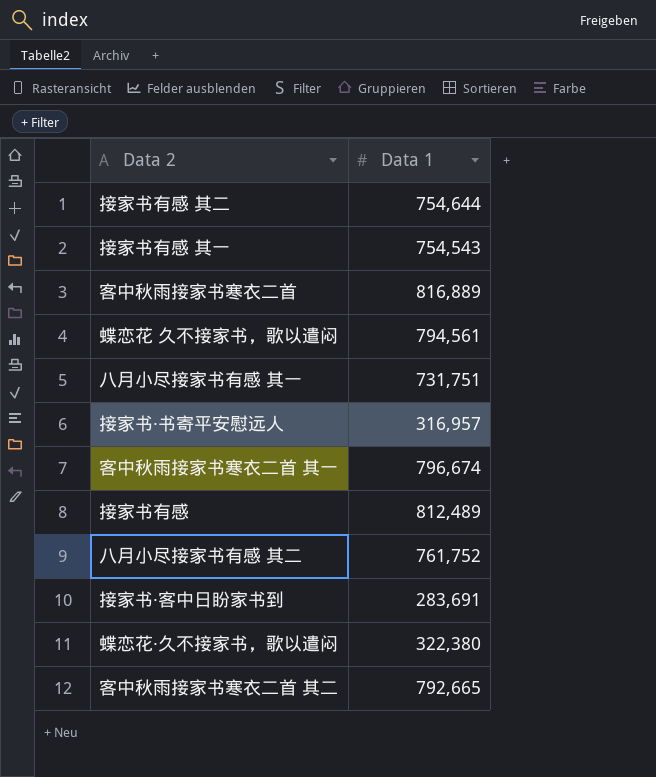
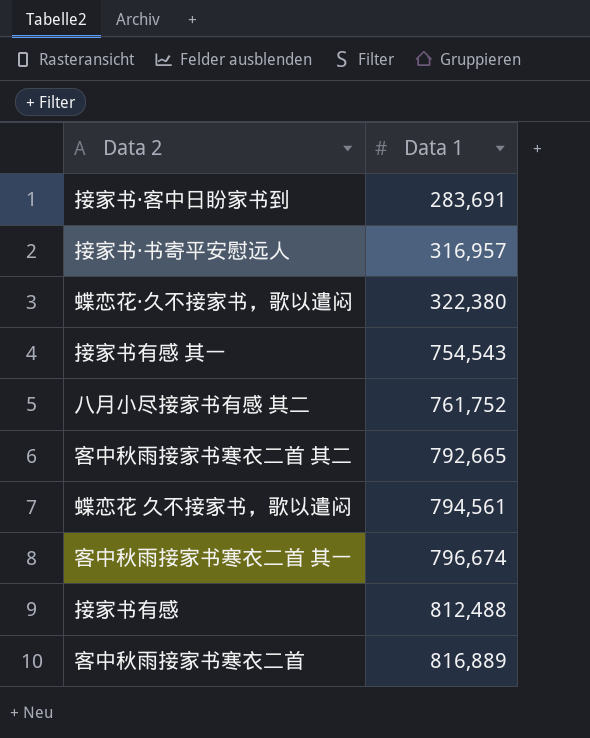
row order: none -> Data 1 ascending
row 接家书有感 其二: 754,644 -> none
row 八月小尽接家书有感 其一: 731,751 -> none
接家书有感 | Data 1: 812,489 -> 812,488

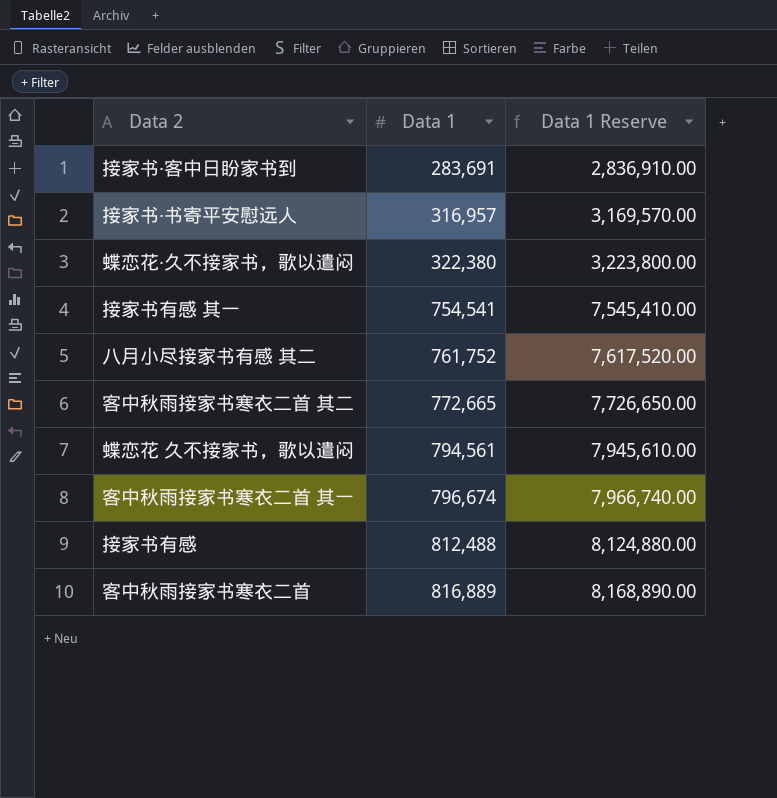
column Data 1 Reserve | formula: none -> [Data 1] * 10
接家书有感 其一 | Data 1: 754,543 -> 754,541
客中秋雨接家书寒衣二首 其二 | Data 1: 792,665 -> 772,665

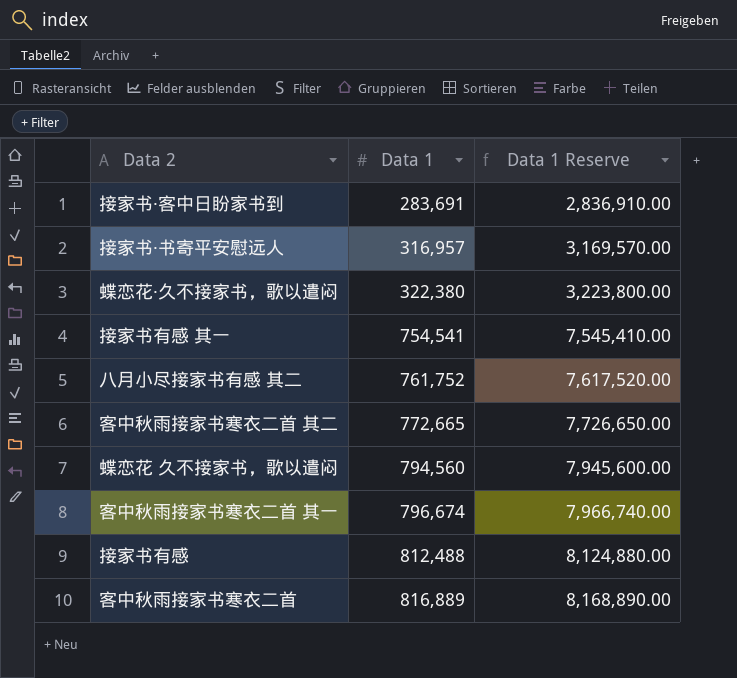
蝶恋花 久不接家书，歌以遣闷 | Data 1: 794,561 -> 794,560
蝶恋花 久不接家书，歌以遣闷 | Data 1 Reserve: 7,945,610.00 -> 7,945,600.00

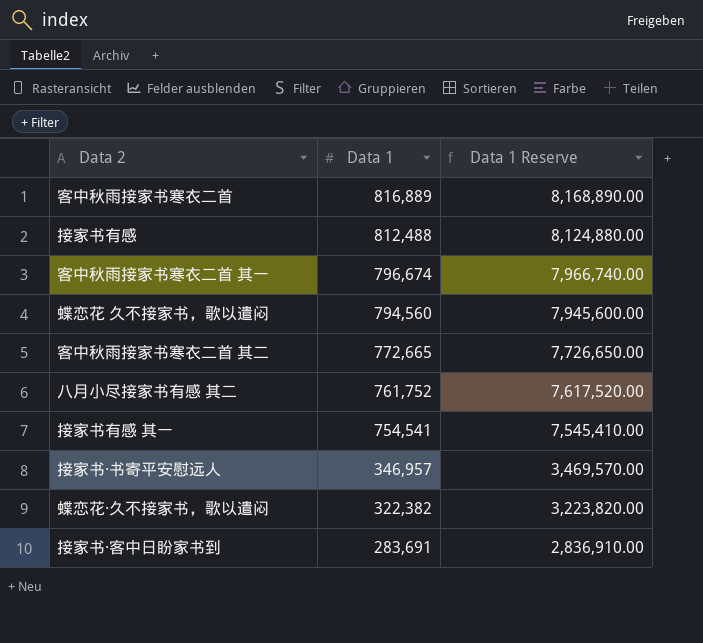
row order: Data 1 ascending -> Data 1 descending
接家书·书寄平安慰远人 | Data 1: 316,957 -> 346,957
接家书·书寄平安慰远人 | Data 1 Reserve: 3,169,570.00 -> 3,469,570.00
蝶恋花·久不接家书，歌以遣闷 | Data 1: 322,380 -> 322,382
蝶恋花·久不接家书，歌以遣闷 | Data 1 Reserve: 3,223,800.00 -> 3,223,820.00

